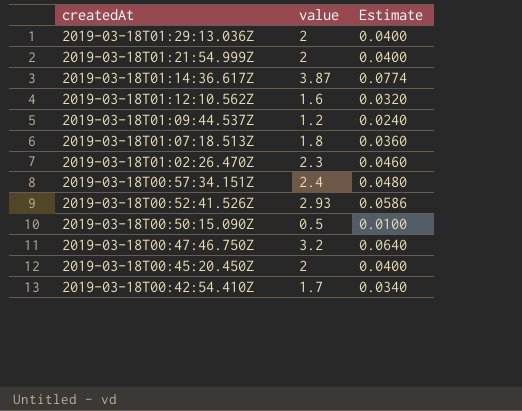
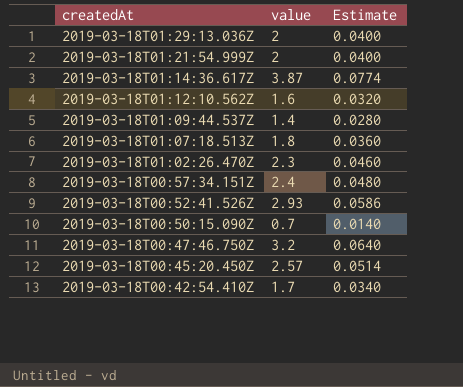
2019-03-18T01:09:44.537Z | value: 1.2 -> 1.4
2019-03-18T01:09:44.537Z | Estimate: 0.0240 -> 0.0280
2019-03-18T00:50:15.090Z | value: 0.5 -> 0.7
2019-03-18T00:50:15.090Z | Estimate: 0.0100 -> 0.0140
2019-03-18T00:45:20.450Z | value: 2 -> 2.57
2019-03-18T00:45:20.450Z | Estimate: 0.0400 -> 0.0514

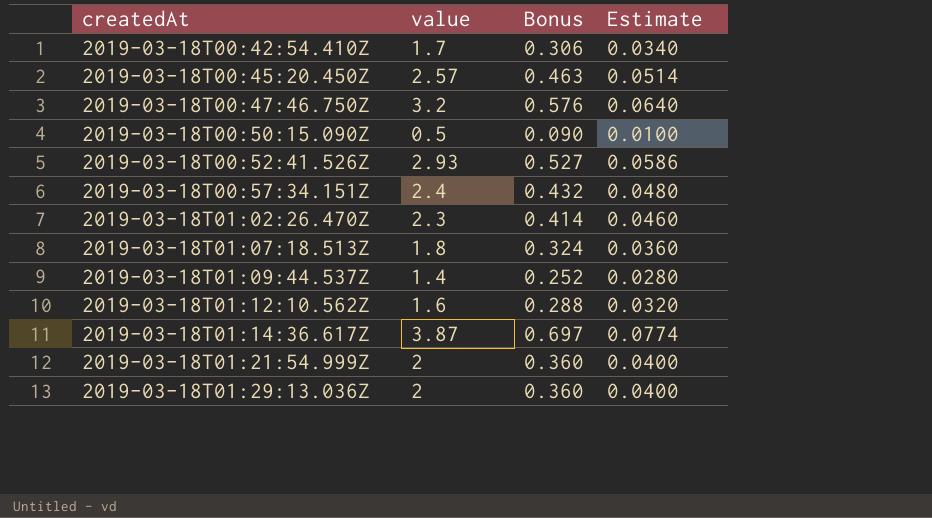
row order: createdAt descending -> createdAt ascending
column Bonus | formula: none -> [value] * 0.18
2019-03-18T00:50:15.090Z | value: 0.7 -> 0.5
2019-03-18T00:50:15.090Z | Estimate: 0.0140 -> 0.0100

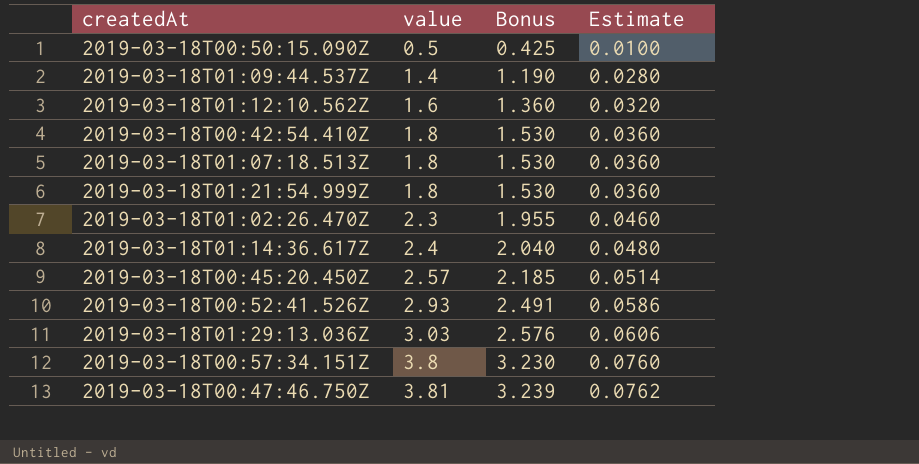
row order: createdAt ascending -> value ascending
column Bonus | formula: [value] * 0.18 -> [value] * 0.85
2019-03-18T00:42:54.410Z | value: 1.7 -> 1.8
2019-03-18T00:42:54.410Z | Estimate: 0.0340 -> 0.0360
2019-03-18T01:21:54.999Z | value: 2 -> 1.8
2019-03-18T01:21:54.999Z | Estimate: 0.0400 -> 0.0360
2019-03-18T01:14:36.617Z | value: 3.87 -> 2.4
2019-03-18T01:14:36.617Z | Estimate: 0.0774 -> 0.0480
2019-03-18T01:29:13.036Z | value: 2 -> 3.03
2019-03-18T01:29:13.036Z | Estimate: 0.0400 -> 0.0606
2019-03-18T00:57:34.151Z | value: 2.4 -> 3.8
2019-03-18T00:57:34.151Z | Estimate: 0.0480 -> 0.0760
2019-03-18T00:47:46.750Z | value: 3.2 -> 3.81
2019-03-18T00:47:46.750Z | Estimate: 0.0640 -> 0.0762

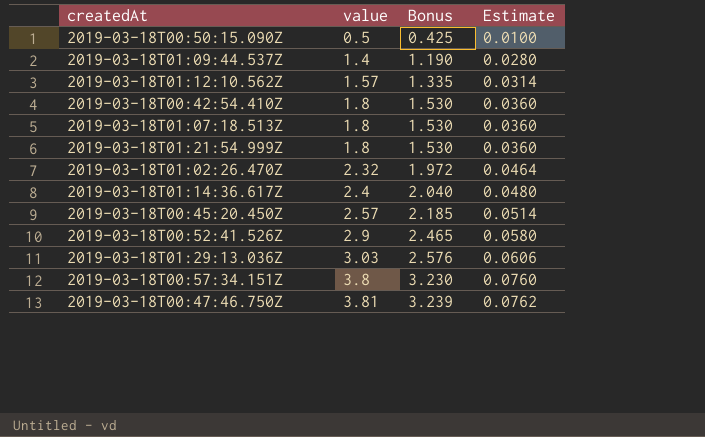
2019-03-18T01:12:10.562Z | value: 1.6 -> 1.57
2019-03-18T01:12:10.562Z | Bonus: 1.360 -> 1.335
2019-03-18T01:12:10.562Z | Estimate: 0.0320 -> 0.0314
2019-03-18T01:02:26.470Z | value: 2.3 -> 2.32
2019-03-18T01:02:26.470Z | Bonus: 1.955 -> 1.972
2019-03-18T01:02:26.470Z | Estimate: 0.0460 -> 0.0464
2019-03-18T00:52:41.526Z | value: 2.93 -> 2.9
2019-03-18T00:52:41.526Z | Bonus: 2.491 -> 2.465
2019-03-18T00:52:41.526Z | Estimate: 0.0586 -> 0.0580

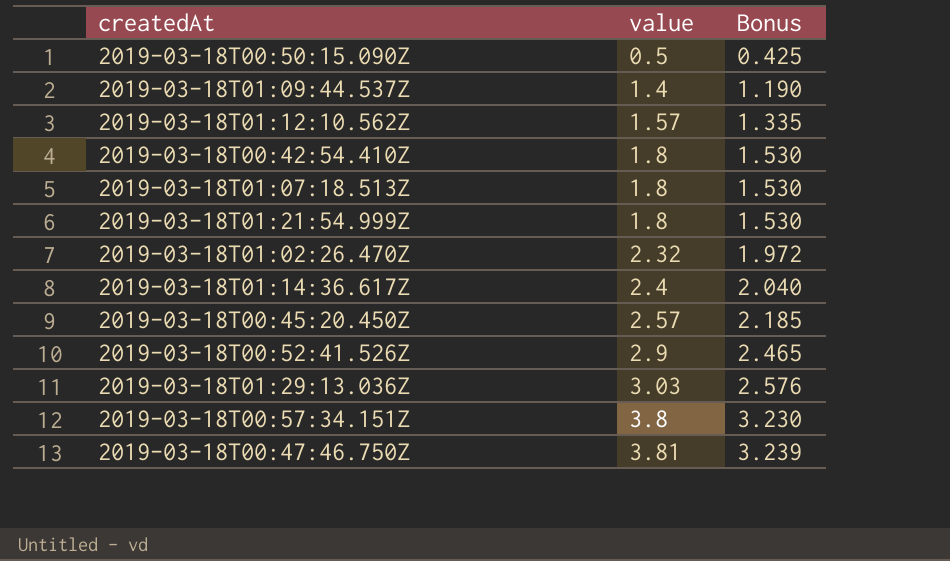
column Estimate | formula: [value] * 0.02 -> none

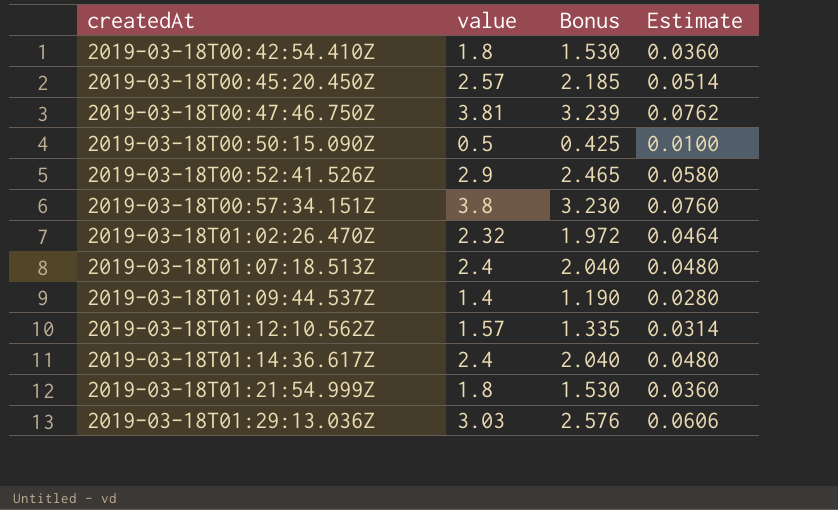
row order: value ascending -> createdAt ascending
column Estimate | formula: none -> [value] * 0.02
2019-03-18T01:07:18.513Z | value: 1.8 -> 2.4
2019-03-18T01:07:18.513Z | Bonus: 1.530 -> 2.040

